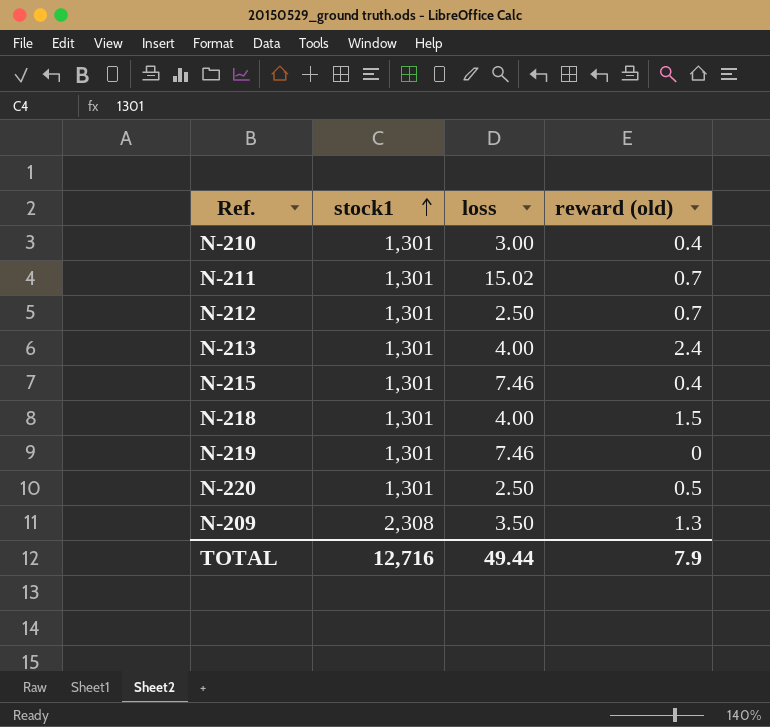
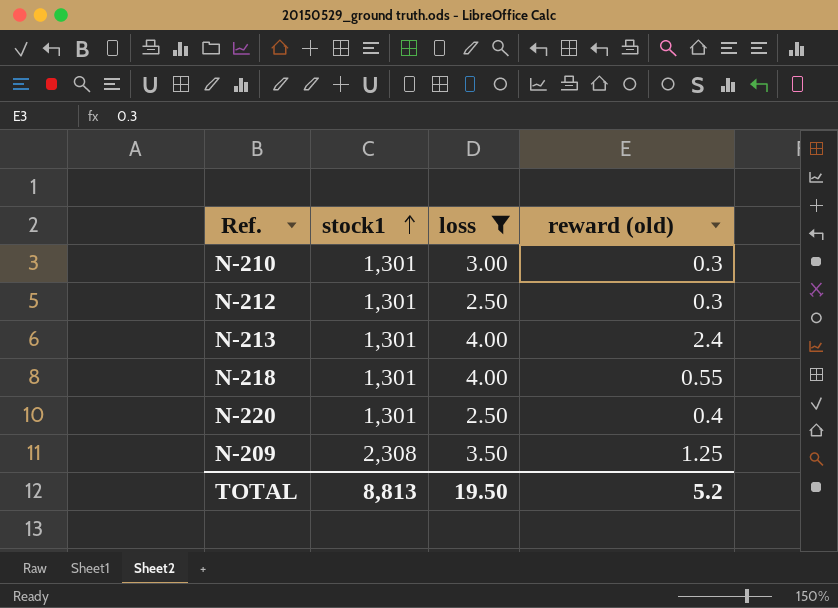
filter: none -> loss <= 4.00
N-210 | reward (old): 0.4 -> 0.3
N-212 | reward (old): 0.7 -> 0.3
N-218 | reward (old): 1.5 -> 0.55
N-220 | reward (old): 0.5 -> 0.4
N-209 | reward (old): 1.3 -> 1.25
TOTAL | stock1: 12,716 -> 8,813
TOTAL | loss: 49.44 -> 19.50
TOTAL | reward (old): 7.9 -> 5.2

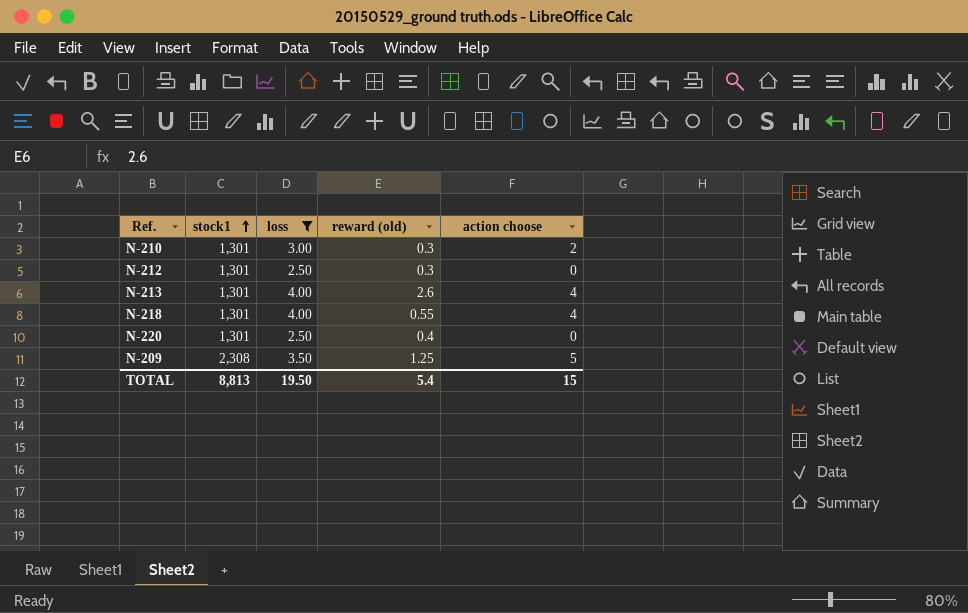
column action choose | position: none -> 5
N-213 | reward (old): 2.4 -> 2.6
TOTAL | reward (old): 5.2 -> 5.4

